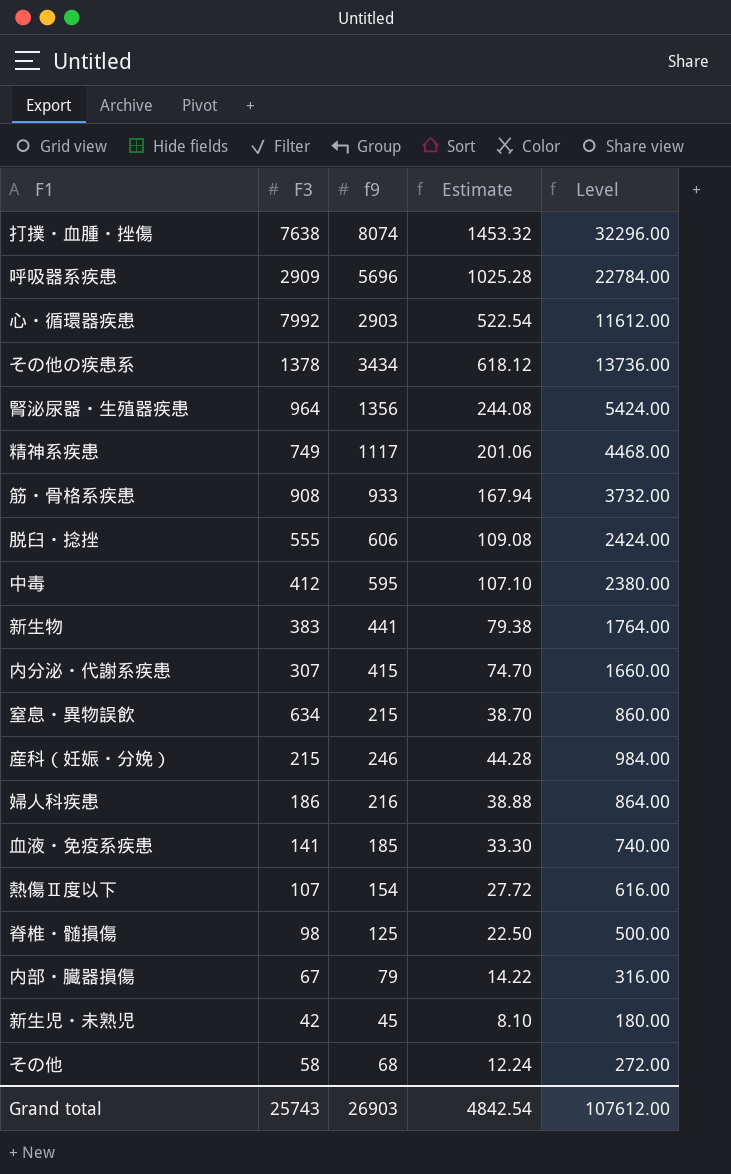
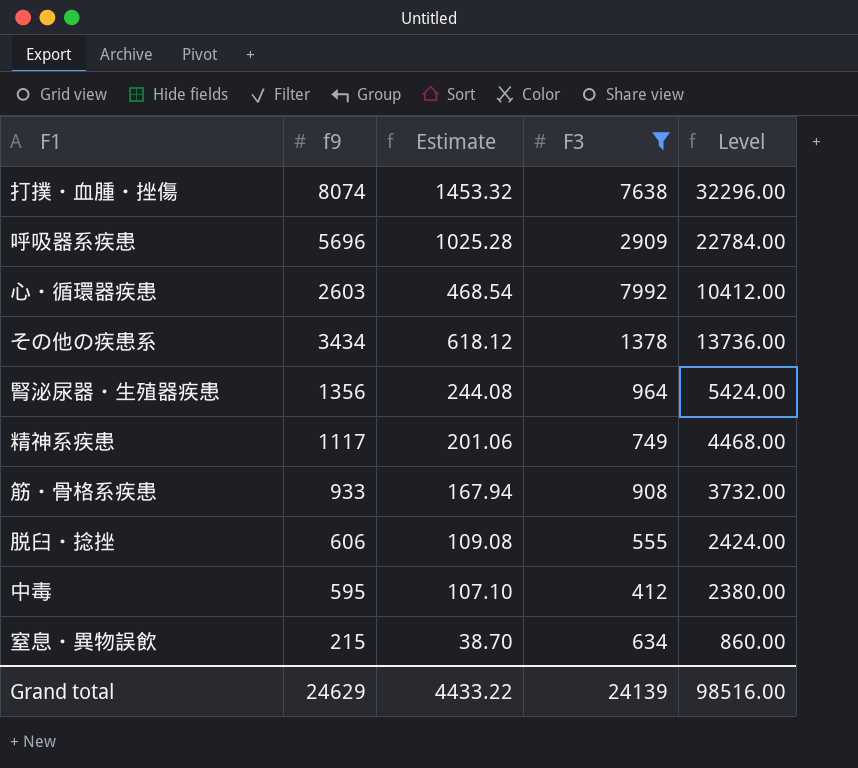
filter: none -> F3 >= 412
column F3 | position: 2 -> 4
心・循環器疾患 | f9: 2903 -> 2603
心・循環器疾患 | Estimate: 522.54 -> 468.54
心・循環器疾患 | Level: 11612.00 -> 10412.00
Grand total | f9: 26903 -> 24629
Grand total | Estimate: 4842.54 -> 4433.22
Grand total | F3: 25743 -> 24139
Grand total | Level: 107612.00 -> 98516.00

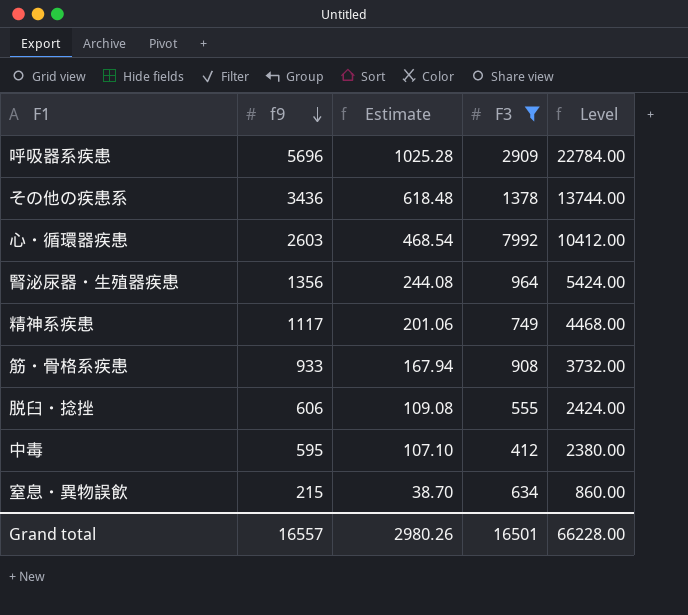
row order: none -> f9 descending
row 打撲・血腫・挫傷: 8074 | 1453.32 | 7638 | 32296.00 -> none
その他の疾患系 | f9: 3434 -> 3436
その他の疾患系 | Estimate: 618.12 -> 618.48
その他の疾患系 | Level: 13736.00 -> 13744.00
Grand total | f9: 24629 -> 16557
Grand total | Estimate: 4433.22 -> 2980.26
Grand total | F3: 24139 -> 16501
Grand total | Level: 98516.00 -> 66228.00

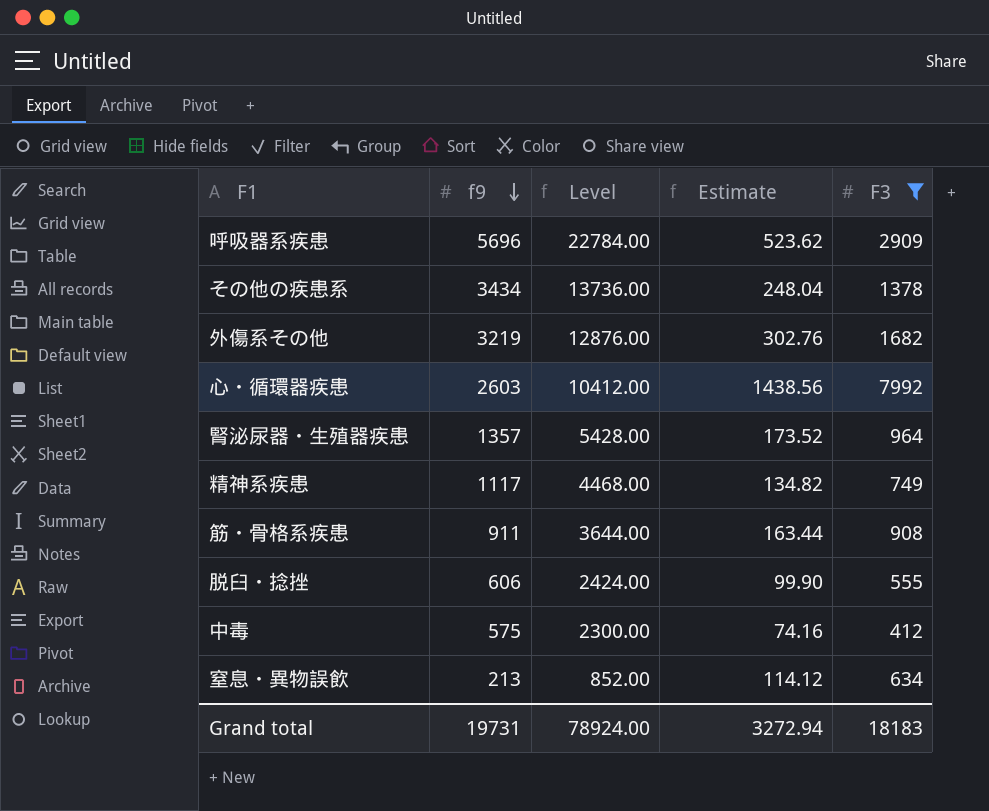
column Level | position: 5 -> 3
column Estimate | formula: [f9] * 0.18 -> [F3] * 0.18
その他の疾患系 | f9: 3436 -> 3434
その他の疾患系 | Level: 13744.00 -> 13736.00
row 外傷系その他: none -> 3219 | 12876.00 | 302.76 | 1682
腎泌尿器・生殖器疾患 | f9: 1356 -> 1357
腎泌尿器・生殖器疾患 | Level: 5424.00 -> 5428.00
筋・骨格系疾患 | f9: 933 -> 911
筋・骨格系疾患 | Level: 3732.00 -> 3644.00
中毒 | f9: 595 -> 575
中毒 | Level: 2380.00 -> 2300.00
窒息・異物誤飲 | f9: 215 -> 213
窒息・異物誤飲 | Level: 860.00 -> 852.00
Grand total | f9: 16557 -> 19731
Grand total | Level: 66228.00 -> 78924.00
Grand total | Estimate: 2980.26 -> 3272.94
Grand total | F3: 16501 -> 18183

